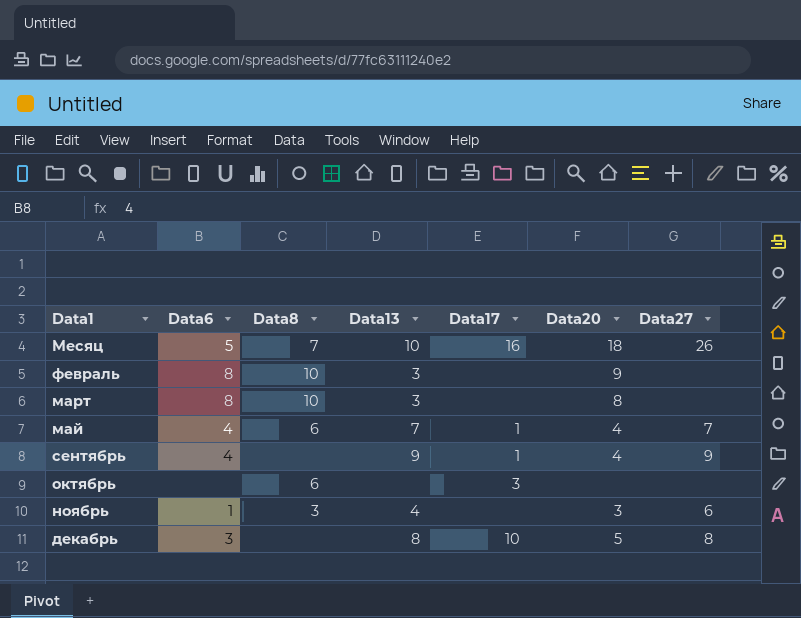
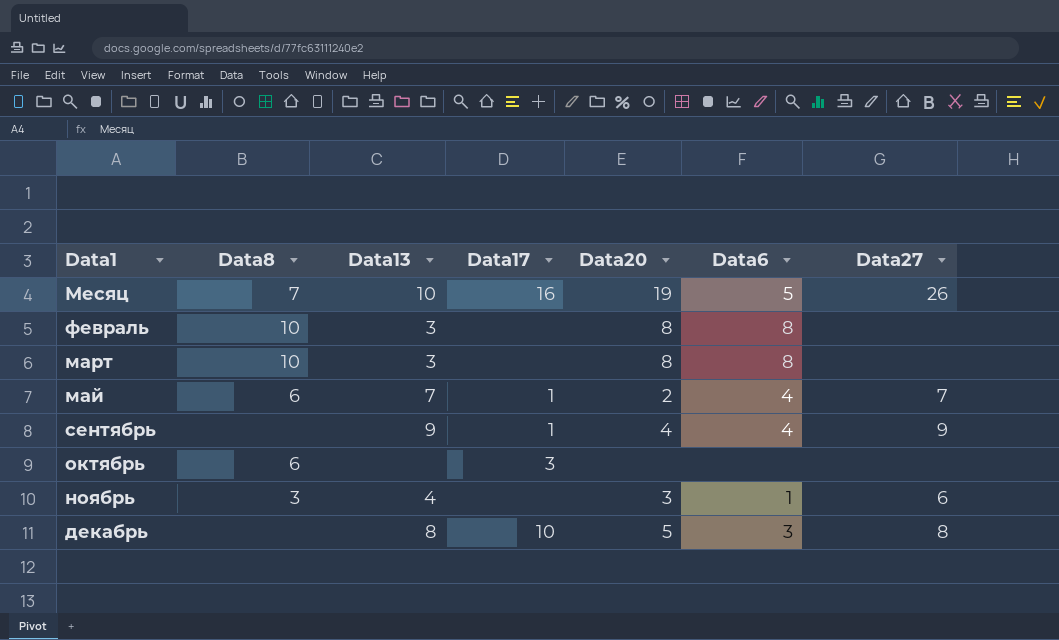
column Data6 | position: 2 -> 6
Месяц | Data20: 18 -> 19
февраль | Data20: 9 -> 8
май | Data20: 4 -> 2

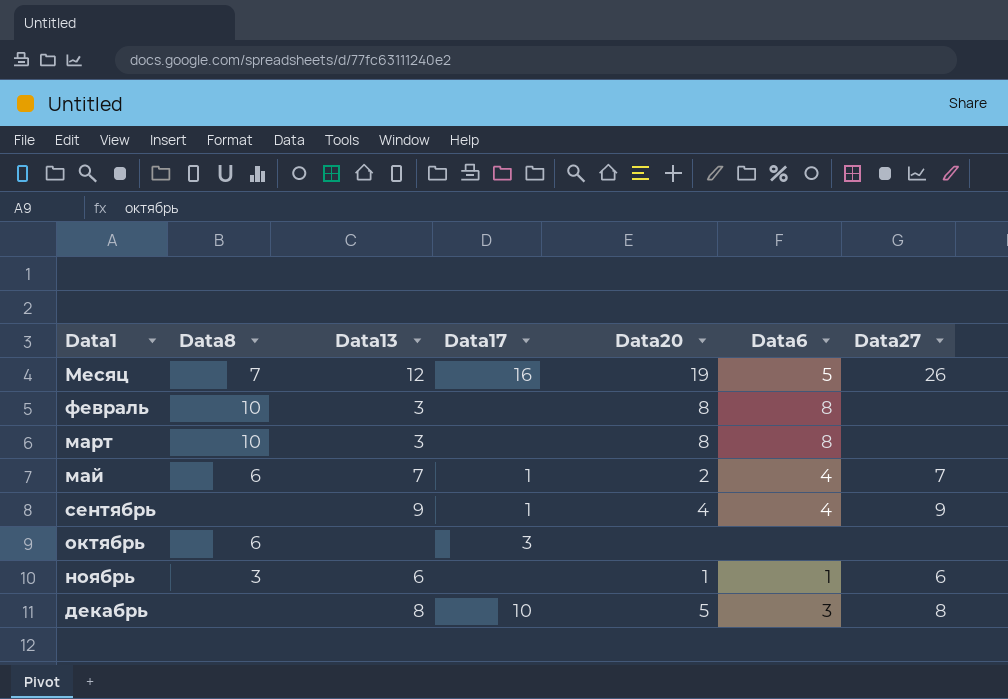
Месяц | Data13: 10 -> 12
ноябрь | Data13: 4 -> 6
ноябрь | Data20: 3 -> 1

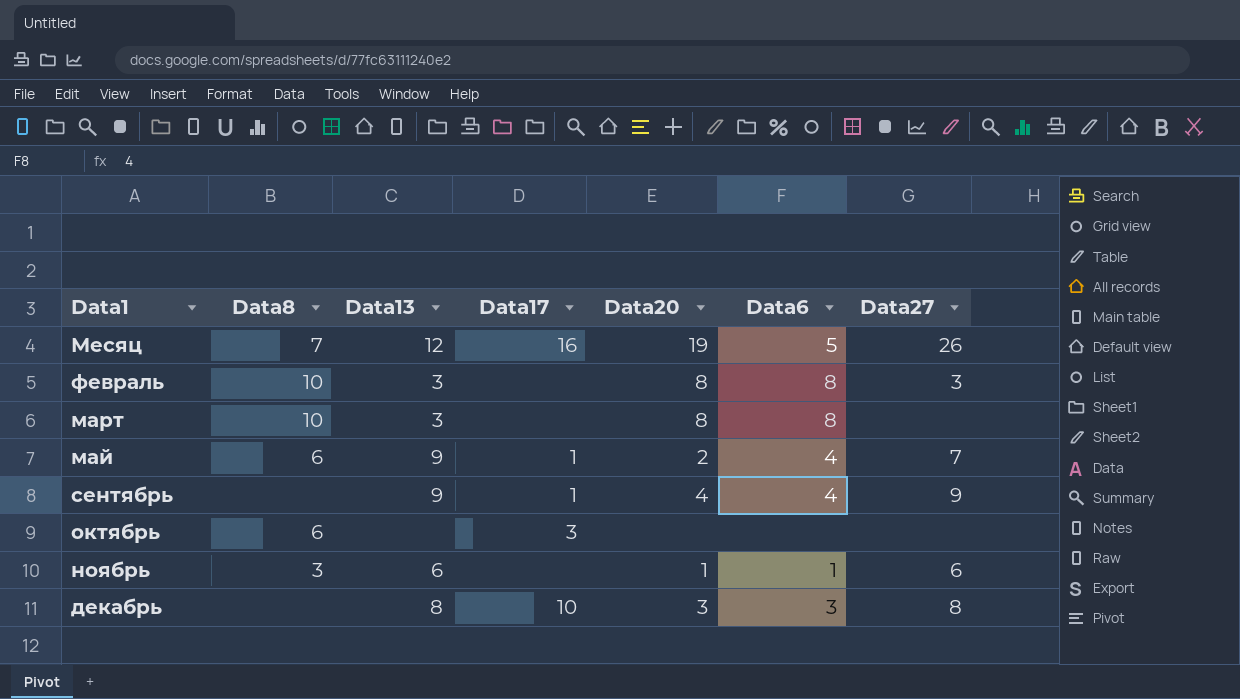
февраль | Data27: none -> 3
май | Data13: 7 -> 9
декабрь | Data20: 5 -> 3

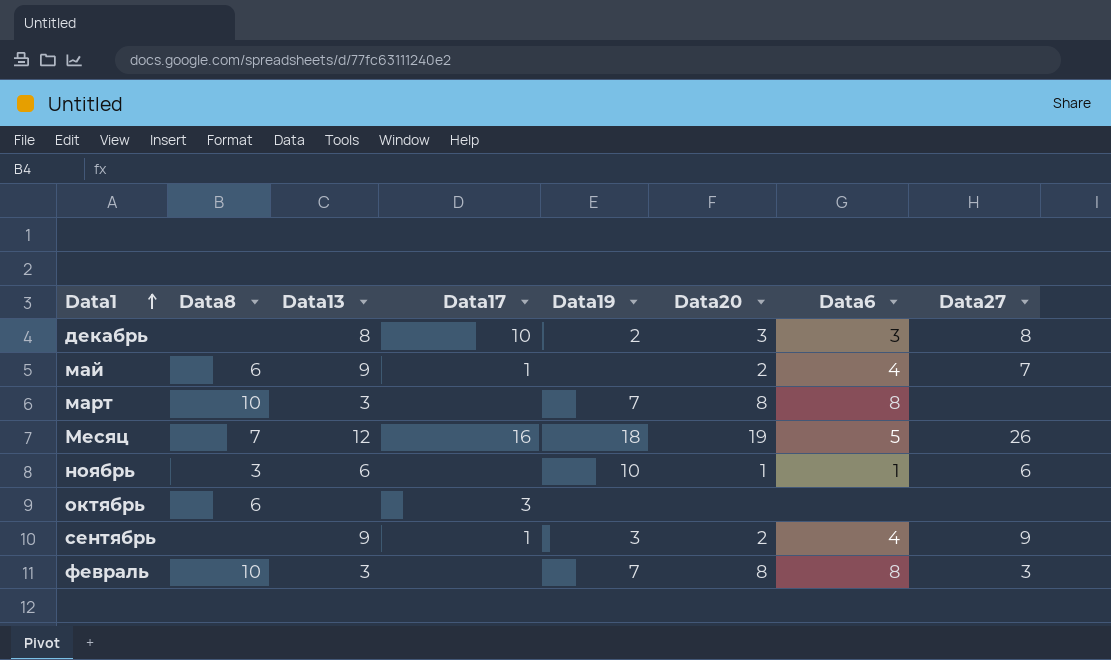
row order: none -> Data1 ascending
column Data19 | position: none -> 5
сентябрь | Data20: 4 -> 2

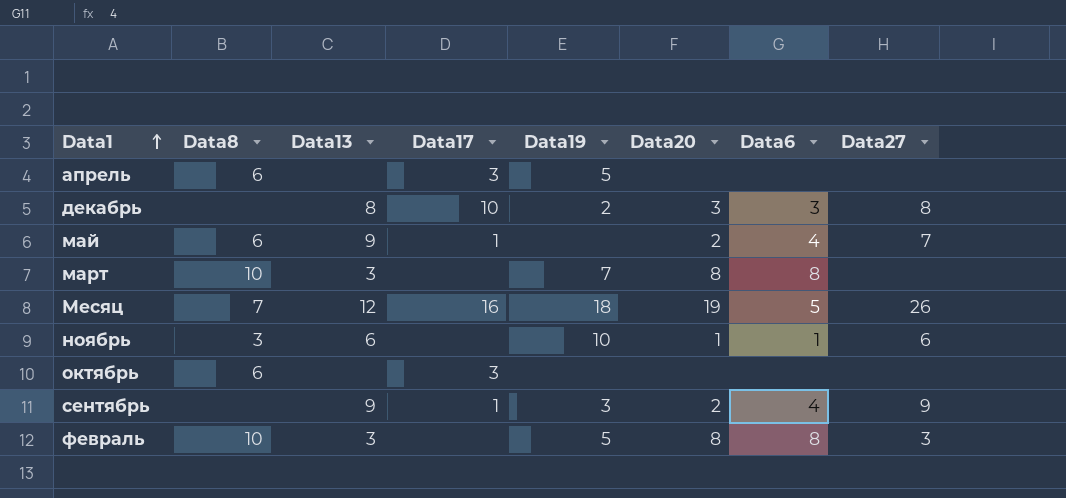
row апрель: none -> 6 | none | 3 | 5 | none | none | none
февраль | Data19: 7 -> 5

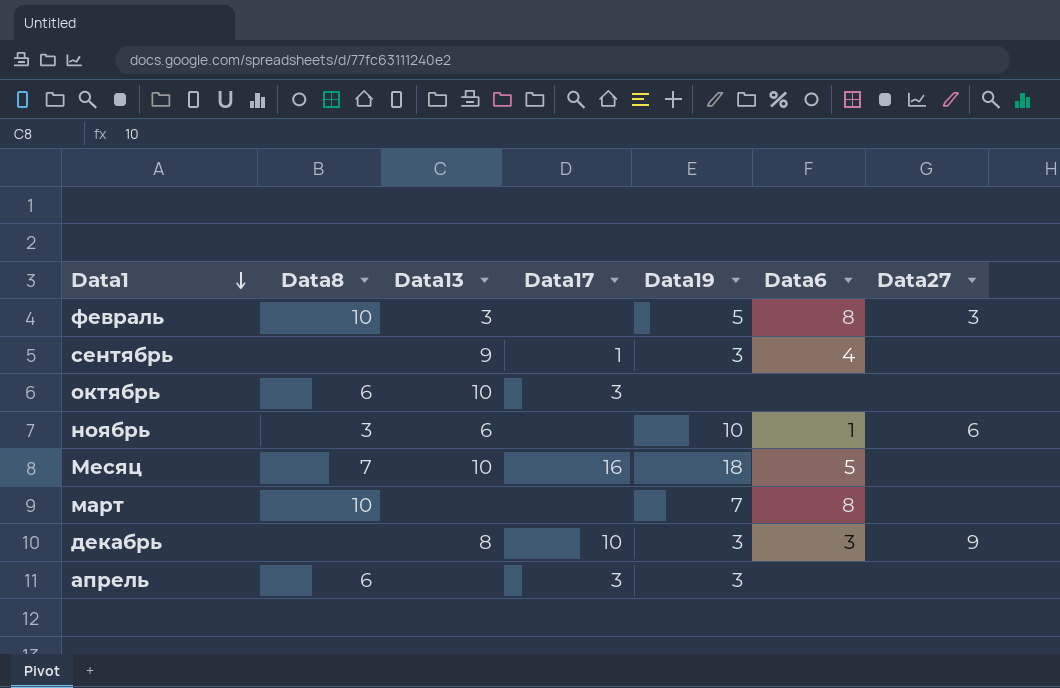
row order: Data1 ascending -> Data1 descending
column Data20 | position: 6 -> none
row май: 6 | 9 | 1 | none | 2 | 4 | 7 -> none
сентябрь | Data27: 9 -> none
октябрь | Data13: none -> 10
Месяц | Data13: 12 -> 10
Месяц | Data27: 26 -> none
март | Data13: 3 -> none
декабрь | Data19: 2 -> 3
декабрь | Data27: 8 -> 9
апрель | Data19: 5 -> 3

